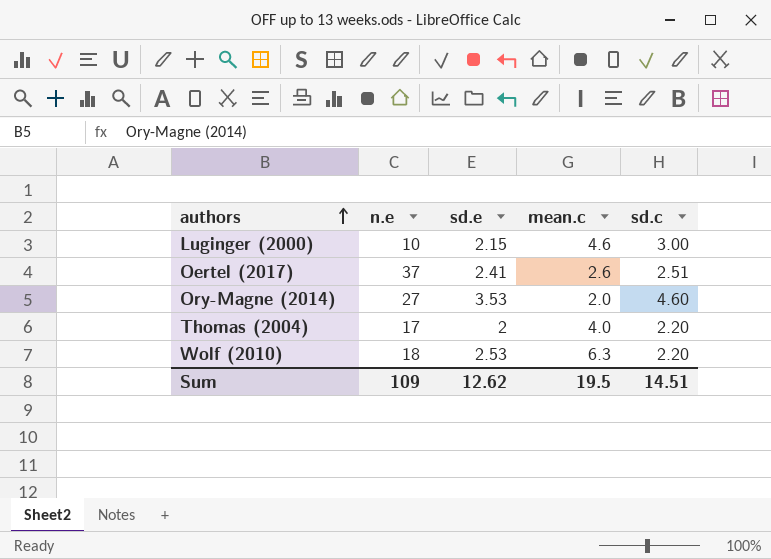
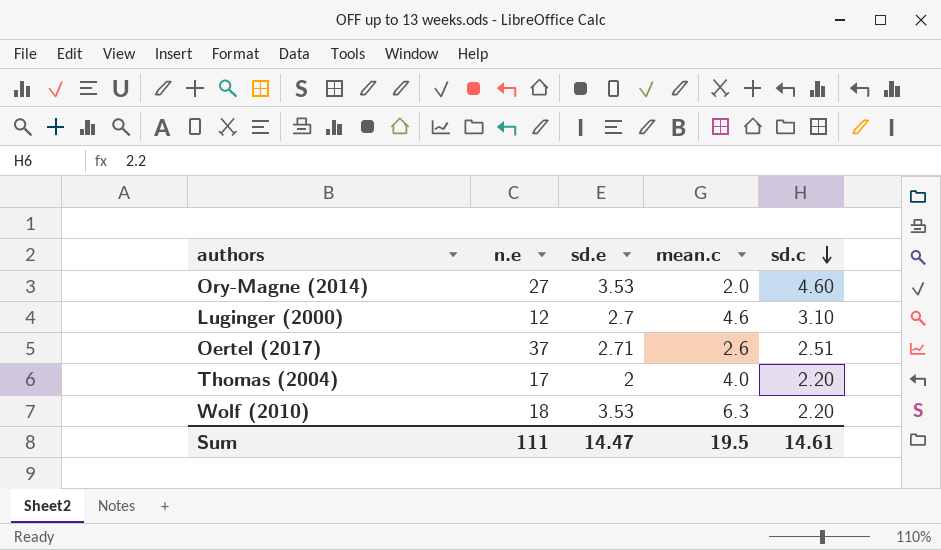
row order: authors ascending -> sd.c descending
Luginger (2000) | n.e: 10 -> 12
Luginger (2000) | sd.e: 2.15 -> 2.7
Luginger (2000) | sd.c: 3.00 -> 3.10
Oertel (2017) | sd.e: 2.41 -> 2.71
Wolf (2010) | sd.e: 2.53 -> 3.53
Sum | n.e: 109 -> 111
Sum | sd.e: 12.62 -> 14.47
Sum | sd.c: 14.51 -> 14.61

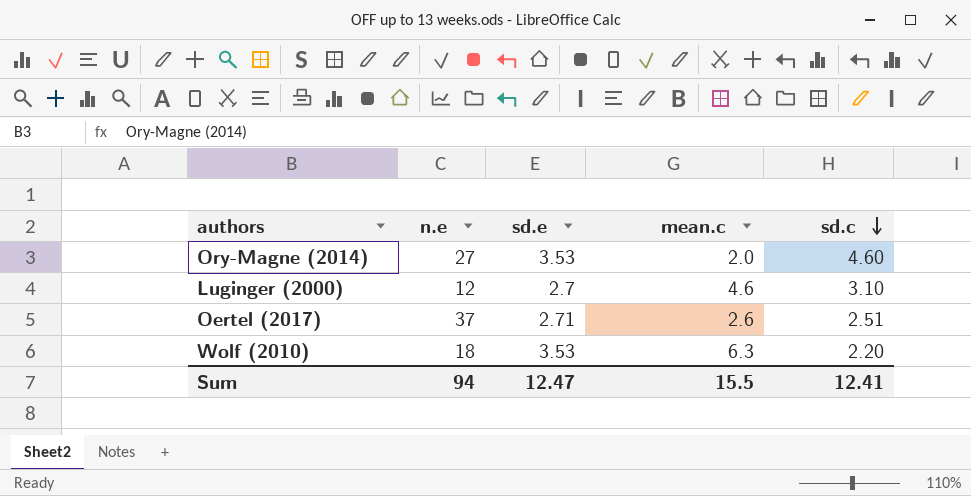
row Thomas (2004): 17 | 2 | 4.0 | 2.20 -> none
Sum | n.e: 111 -> 94
Sum | sd.e: 14.47 -> 12.47
Sum | mean.c: 19.5 -> 15.5
Sum | sd.c: 14.61 -> 12.41

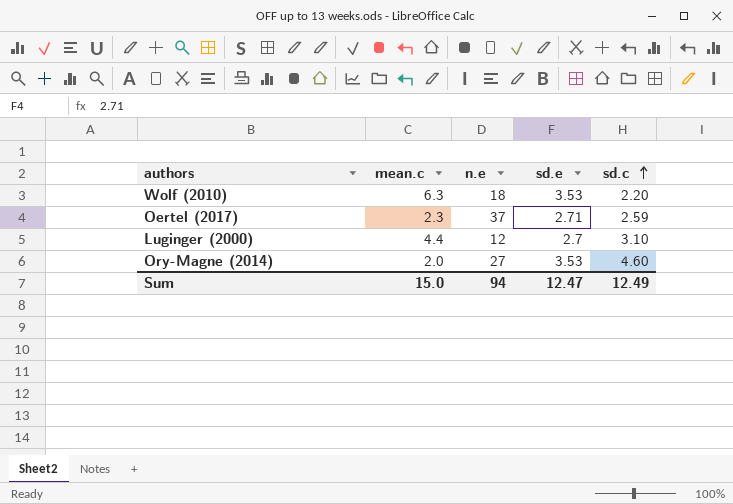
row order: sd.c descending -> sd.c ascending
column mean.c | position: 4 -> 2
Oertel (2017) | mean.c: 2.6 -> 2.3
Oertel (2017) | sd.c: 2.51 -> 2.59
Luginger (2000) | mean.c: 4.6 -> 4.4
Sum | mean.c: 15.5 -> 15.0
Sum | sd.c: 12.41 -> 12.49

